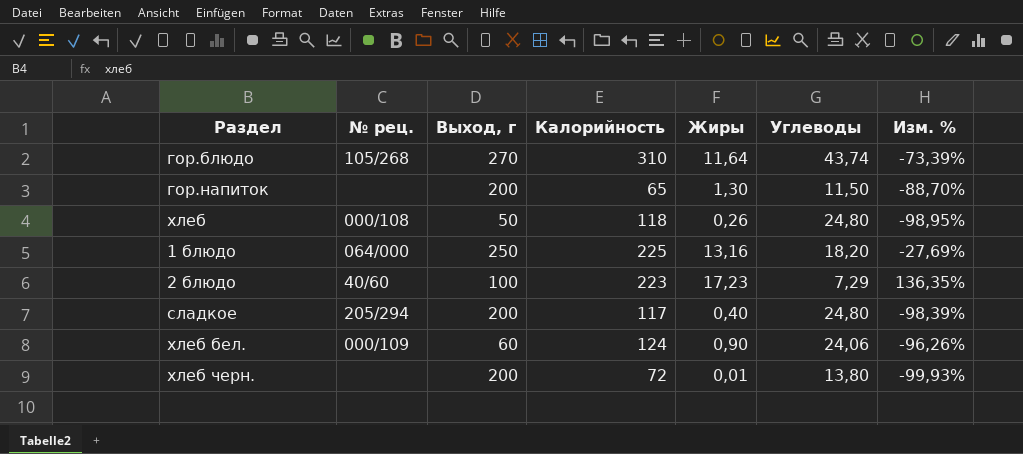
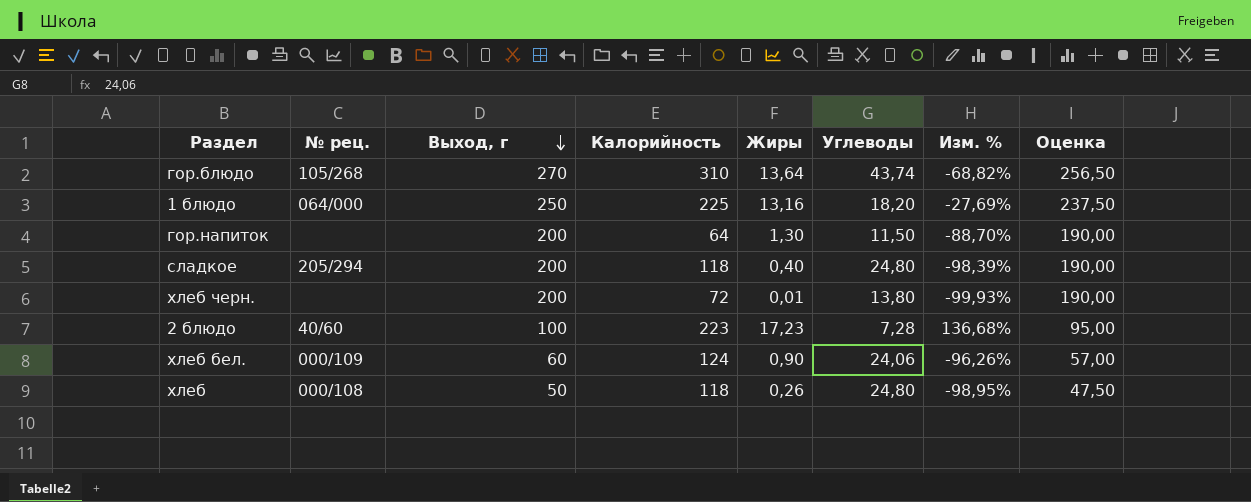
row order: none -> Выход, г descending
column Оценка | formula: none -> [Выход, г] * 0,95
гор.блюдо | Жиры: 11,64 -> 13,64
гор.блюдо | Изм. %: -73,39% -> -68,82%
гор.напиток | Калорийность: 65 -> 64
сладкое | Калорийность: 117 -> 118
2 блюдо | Углеводы: 7,29 -> 7,28
2 блюдо | Изм. %: 136,35% -> 136,68%

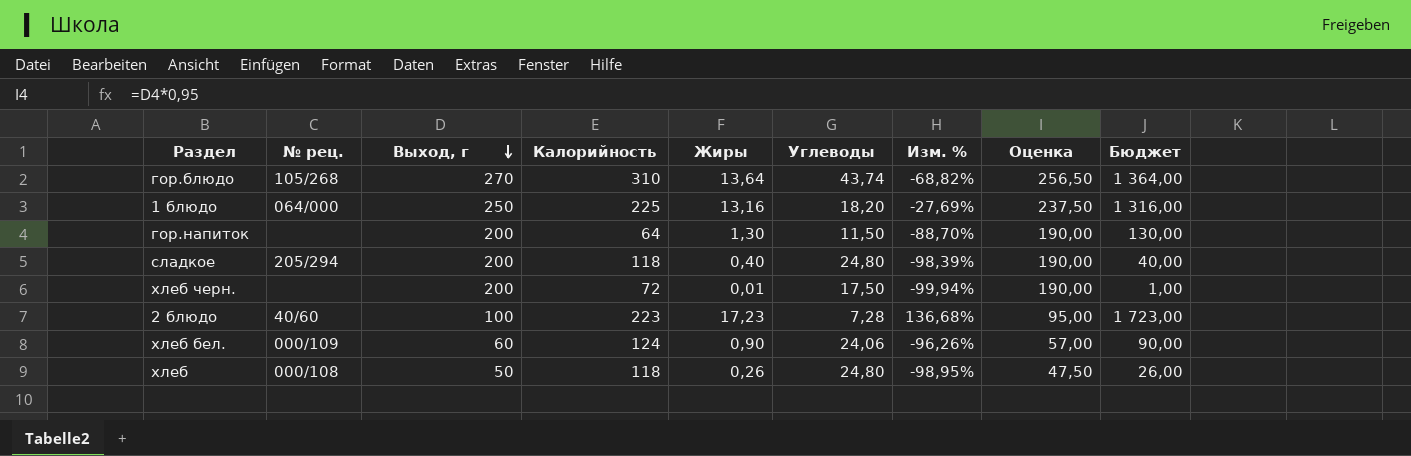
column Бюджет | formula: none -> [Жиры] * 100
хлеб черн. | Углеводы: 13,80 -> 17,50
хлеб черн. | Изм. %: -99,93% -> -99,94%

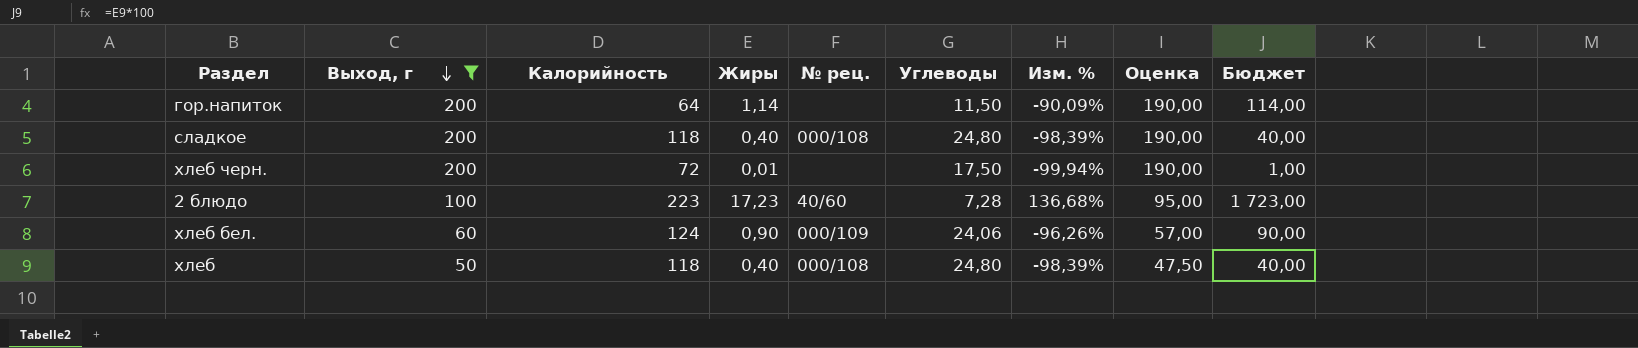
filter: none -> Выход, г <= 200
column № рец. | position: 2 -> 5
гор.напиток | Жиры: 1,30 -> 1,14
гор.напиток | Изм. %: -88,70% -> -90,09%
гор.напиток | Бюджет: 130,00 -> 114,00
сладкое | № рец.: 205/294 -> 000/108
хлеб | Жиры: 0,26 -> 0,40
хлеб | Изм. %: -98,95% -> -98,39%
хлеб | Бюджет: 26,00 -> 40,00

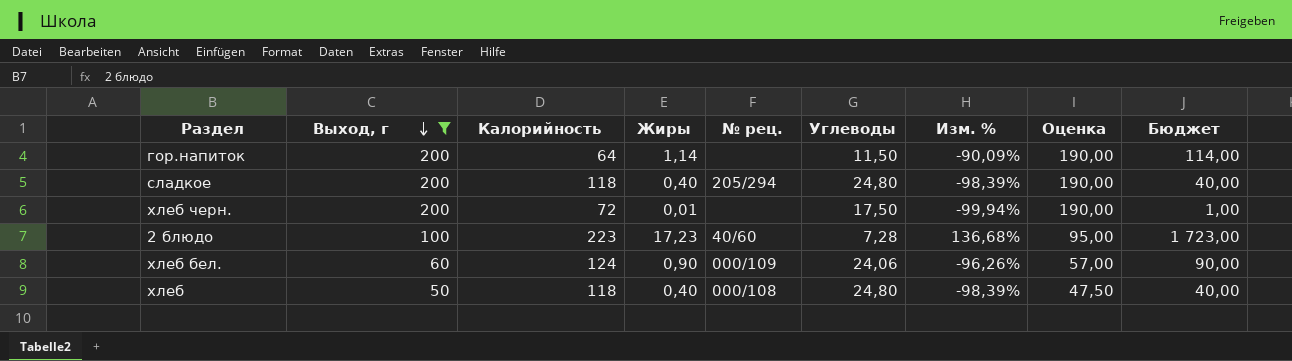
сладкое | № рец.: 000/108 -> 205/294

